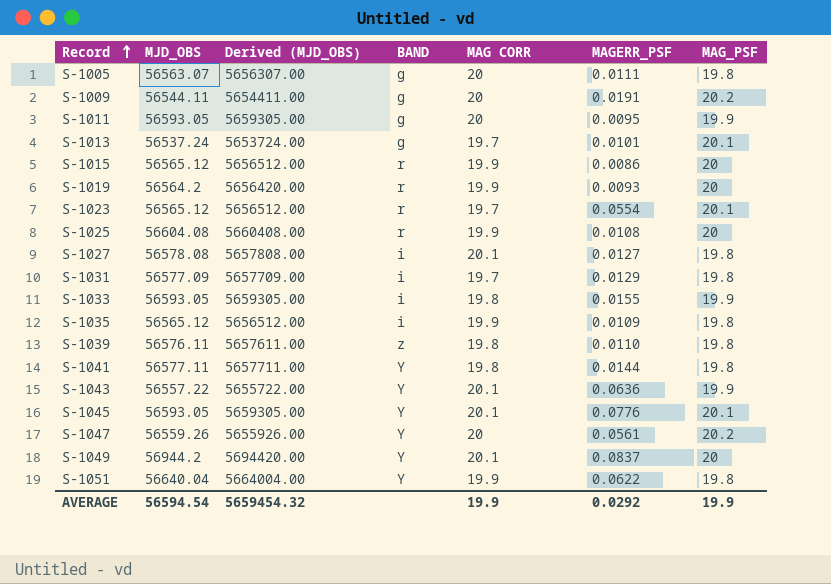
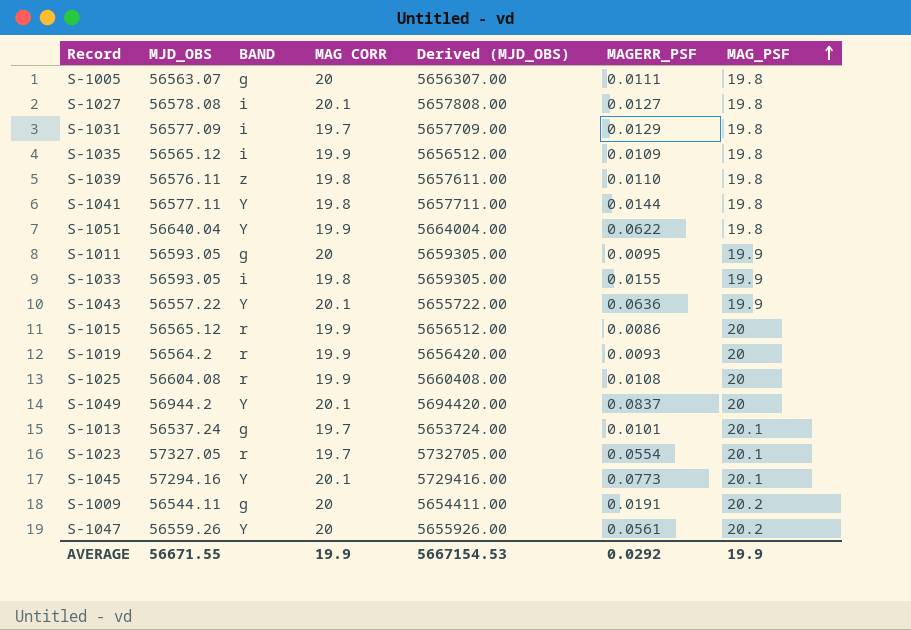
row order: Record ascending -> MAG_PSF ascending
column Derived (MJD_OBS) | position: 3 -> 5
S-1023 | MJD_OBS: 56565.12 -> 57327.05
S-1023 | Derived (MJD_OBS): 5656512.00 -> 5732705.00
S-1045 | MJD_OBS: 56593.05 -> 57294.16
S-1045 | Derived (MJD_OBS): 5659305.00 -> 5729416.00
S-1045 | MAGERR_PSF: 0.0776 -> 0.0773
AVERAGE | MJD_OBS: 56594.54 -> 56671.55
AVERAGE | Derived (MJD_OBS): 5659454.32 -> 5667154.53

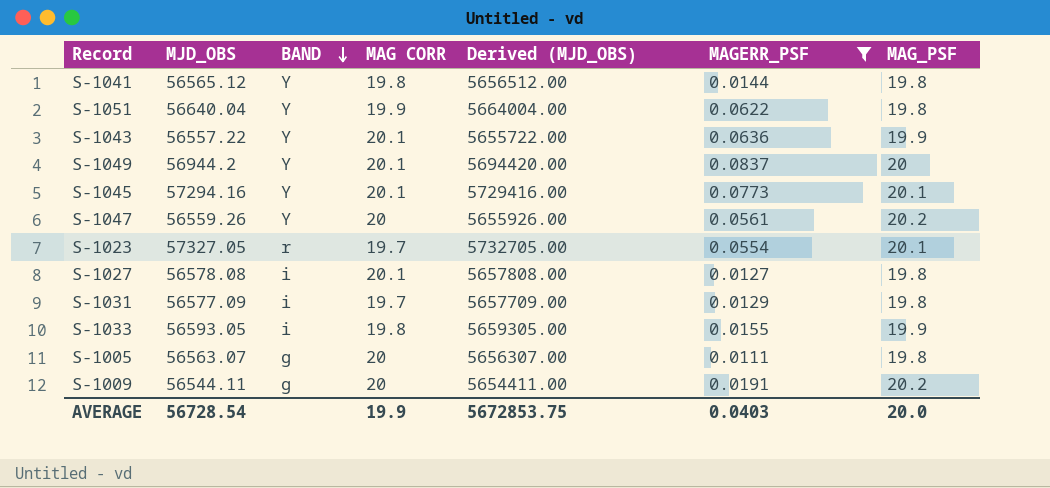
filter: none -> MAGERR_PSF >= 0.0111
row order: MAG_PSF ascending -> BAND descending
S-1041 | MJD_OBS: 56577.11 -> 56565.12
S-1041 | Derived (MJD_OBS): 5657711.00 -> 5656512.00
AVERAGE | MJD_OBS: 56671.55 -> 56728.54
AVERAGE | Derived (MJD_OBS): 5667154.53 -> 5672853.75
AVERAGE | MAGERR_PSF: 0.0292 -> 0.0403
AVERAGE | MAG_PSF: 19.9 -> 20.0

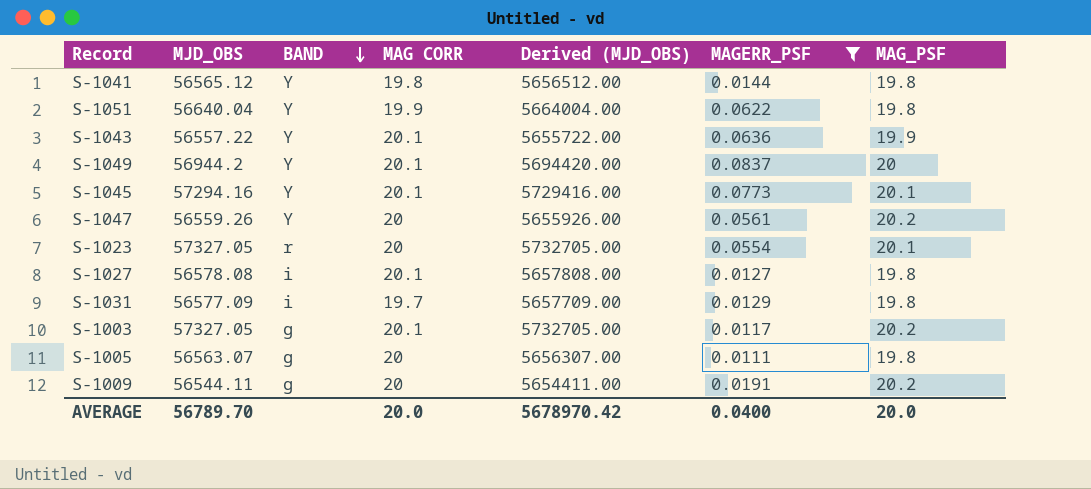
row S-1033: 56593.05 | i | 19.8 | 5659305.00 | 0.0155 | 19.9 -> none
S-1023 | MAG CORR: 19.7 -> 20
row S-1003: none -> 57327.05 | g | 20.1 | 5732705.00 | 0.0117 | 20.2
AVERAGE | MJD_OBS: 56728.54 -> 56789.70
AVERAGE | MAG CORR: 19.9 -> 20.0
AVERAGE | Derived (MJD_OBS): 5672853.75 -> 5678970.42
AVERAGE | MAGERR_PSF: 0.0403 -> 0.0400

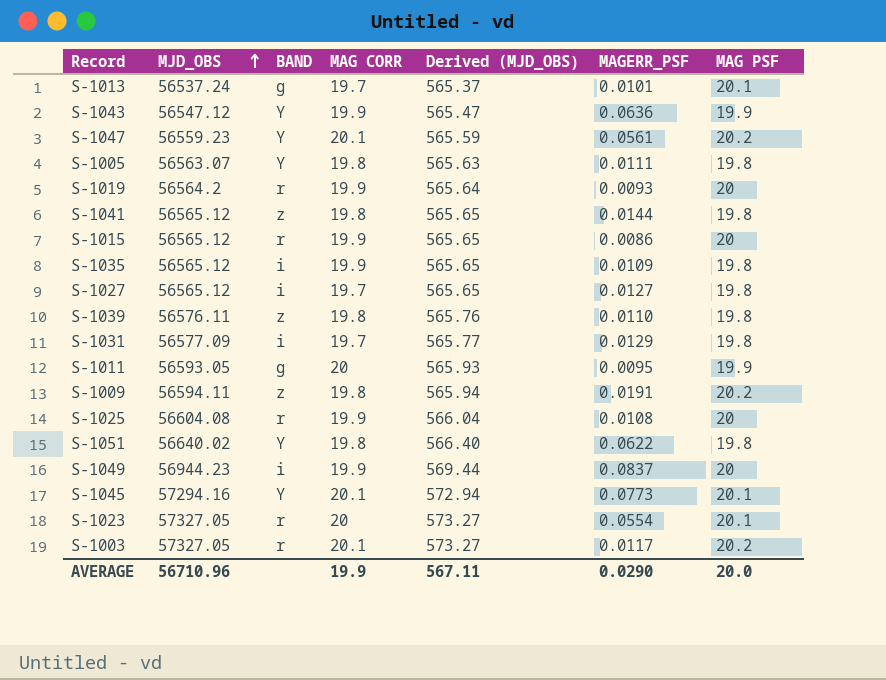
filter: MAGERR_PSF >= 0.0111 -> none
row order: BAND descending -> MJD_OBS ascending
column Derived (MJD_OBS) | formula: [MJD_OBS] * 100 -> [MJD_OBS] * 0.01
column name: MAG_PSF -> MAG PSF
S-1043 | MJD_OBS: 56557.22 -> 56547.12
S-1043 | MAG CORR: 20.1 -> 19.9
S-1047 | MJD_OBS: 56559.26 -> 56559.23
S-1047 | MAG CORR: 20 -> 20.1
S-1005 | BAND: g -> Y
S-1005 | MAG CORR: 20 -> 19.8
S-1041 | BAND: Y -> z
S-1027 | MJD_OBS: 56578.08 -> 56565.12
S-1027 | MAG CORR: 20.1 -> 19.7
S-1009 | MJD_OBS: 56544.11 -> 56594.11
S-1009 | BAND: g -> z
S-1009 | MAG CORR: 20 -> 19.8
S-1051 | MJD_OBS: 56640.04 -> 56640.02
S-1051 | MAG CORR: 19.9 -> 19.8
S-1049 | MJD_OBS: 56944.2 -> 56944.23
S-1049 | BAND: Y -> i
S-1049 | MAG CORR: 20.1 -> 19.9
S-1003 | BAND: g -> r
AVERAGE | MJD_OBS: 56789.70 -> 56710.96
AVERAGE | MAG CORR: 20.0 -> 19.9
AVERAGE | Derived (MJD_OBS): 5678970.42 -> 567.11
AVERAGE | MAGERR_PSF: 0.0400 -> 0.0290

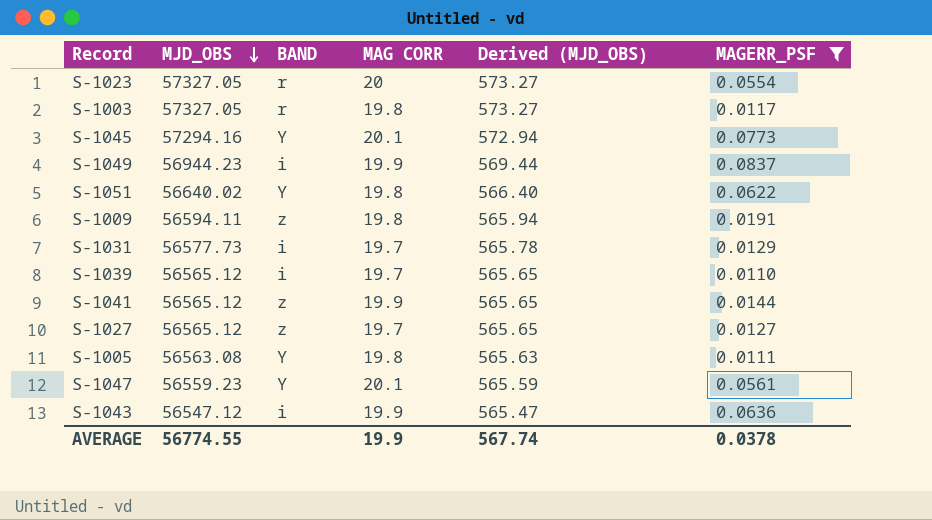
filter: none -> MAGERR_PSF >= 0.0110
row order: MJD_OBS ascending -> MJD_OBS descending
column MAG PSF | position: 7 -> none
S-1003 | MAG CORR: 20.1 -> 19.8
S-1031 | MJD_OBS: 56577.09 -> 56577.73
S-1031 | Derived (MJD_OBS): 565.77 -> 565.78
S-1039 | MJD_OBS: 56576.11 -> 56565.12
S-1039 | BAND: z -> i
S-1039 | MAG CORR: 19.8 -> 19.7
S-1039 | Derived (MJD_OBS): 565.76 -> 565.65
S-1041 | MAG CORR: 19.8 -> 19.9
S-1027 | BAND: i -> z
S-1005 | MJD_OBS: 56563.07 -> 56563.08
S-1043 | BAND: Y -> i
AVERAGE | MJD_OBS: 56710.96 -> 56774.55
AVERAGE | Derived (MJD_OBS): 567.11 -> 567.74
AVERAGE | MAGERR_PSF: 0.0290 -> 0.0378

